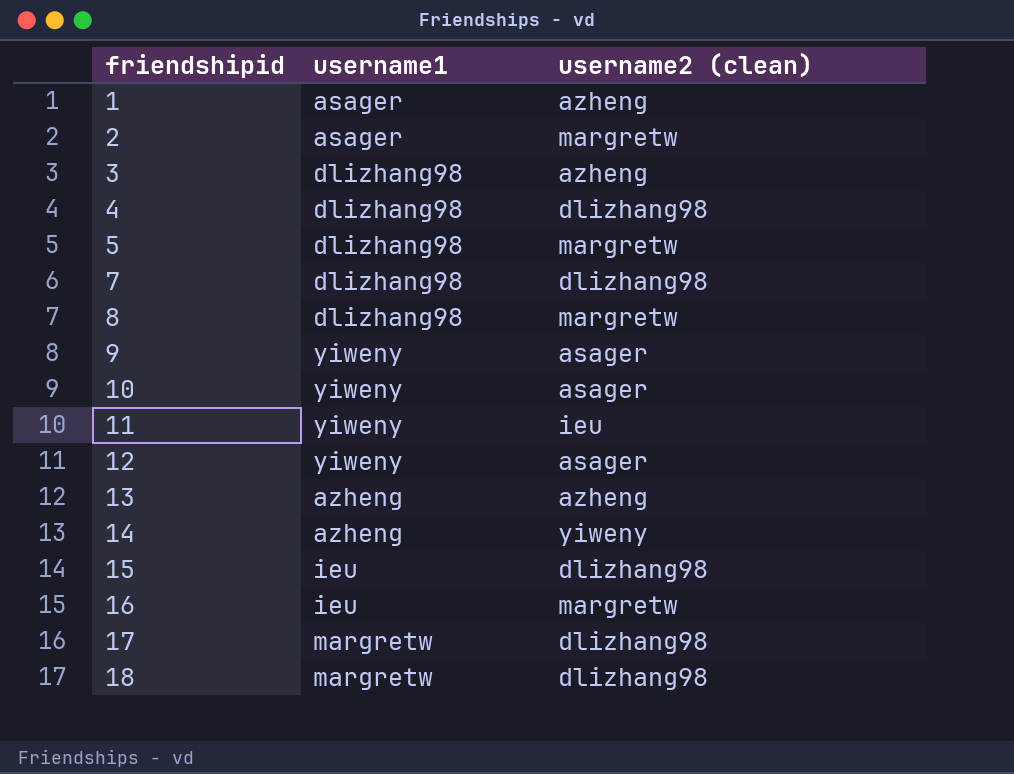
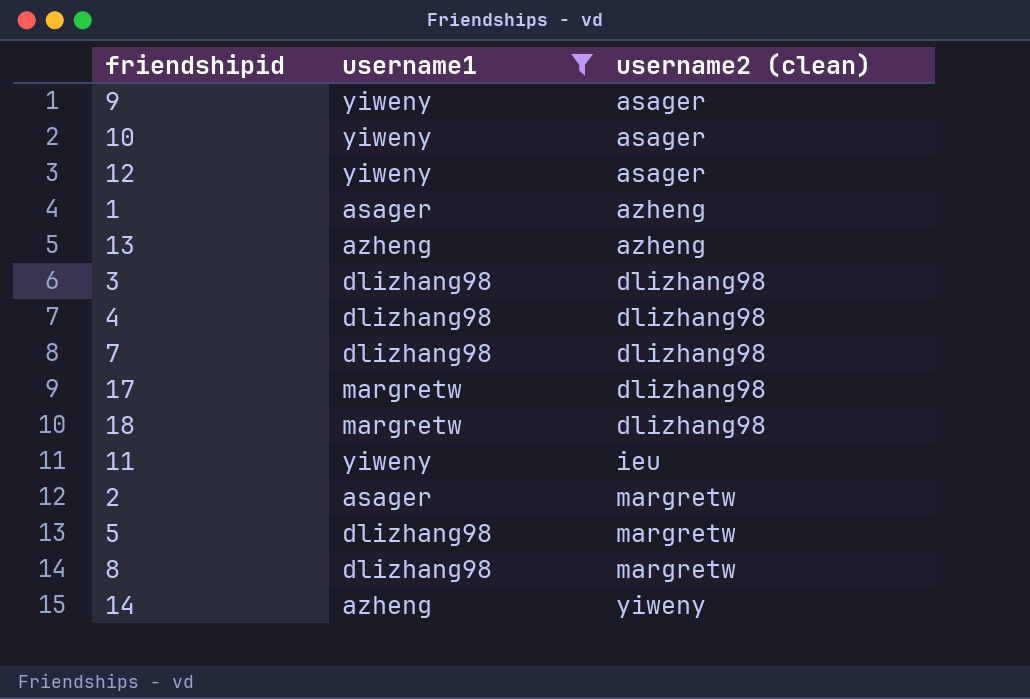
filter: none -> username1 != ieu
row order: friendshipid ascending -> username2 (clean) ascending
3 | username2 (clean): azheng -> dlizhang98

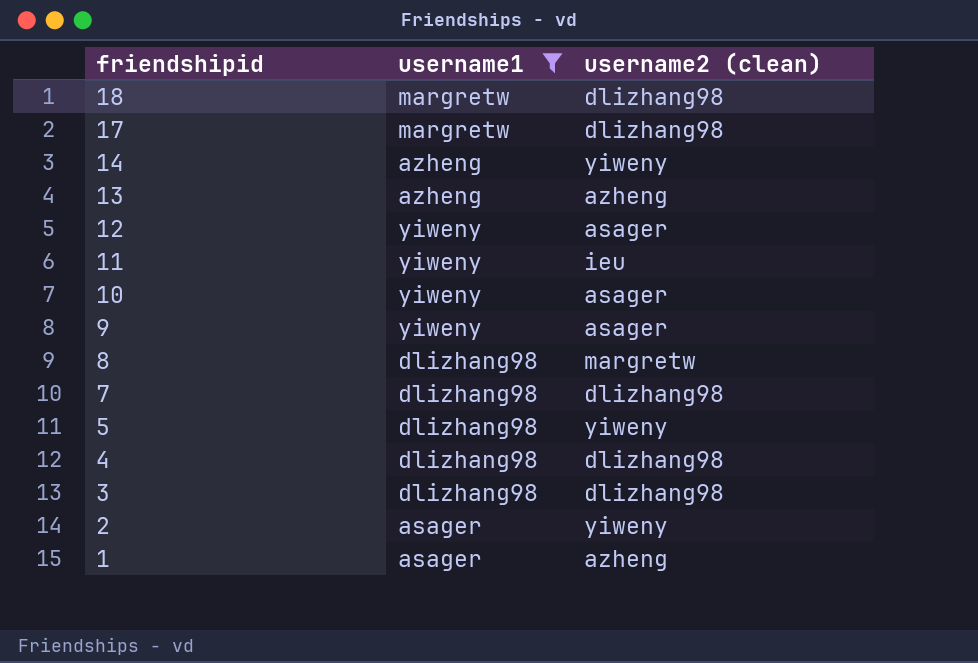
row order: username2 (clean) ascending -> friendshipid descending
5 | username2 (clean): margretw -> yiweny
2 | username2 (clean): margretw -> yiweny

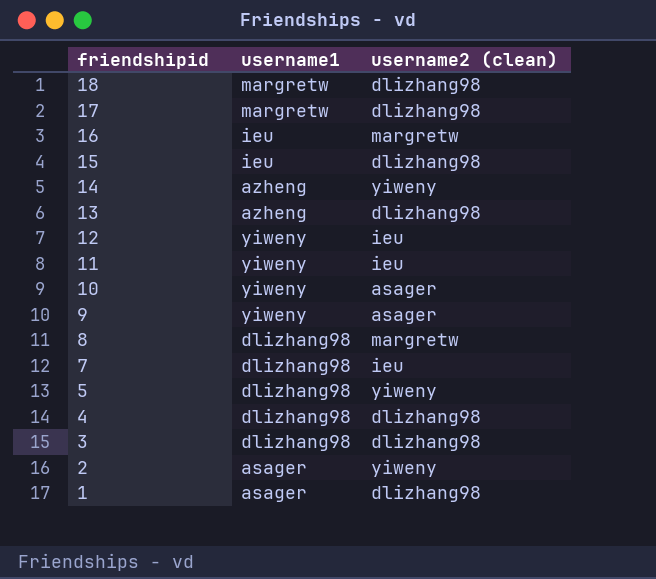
filter: username1 != ieu -> none
13 | username2 (clean): azheng -> dlizhang98
12 | username2 (clean): asager -> ieu
7 | username2 (clean): dlizhang98 -> ieu
1 | username2 (clean): azheng -> dlizhang98

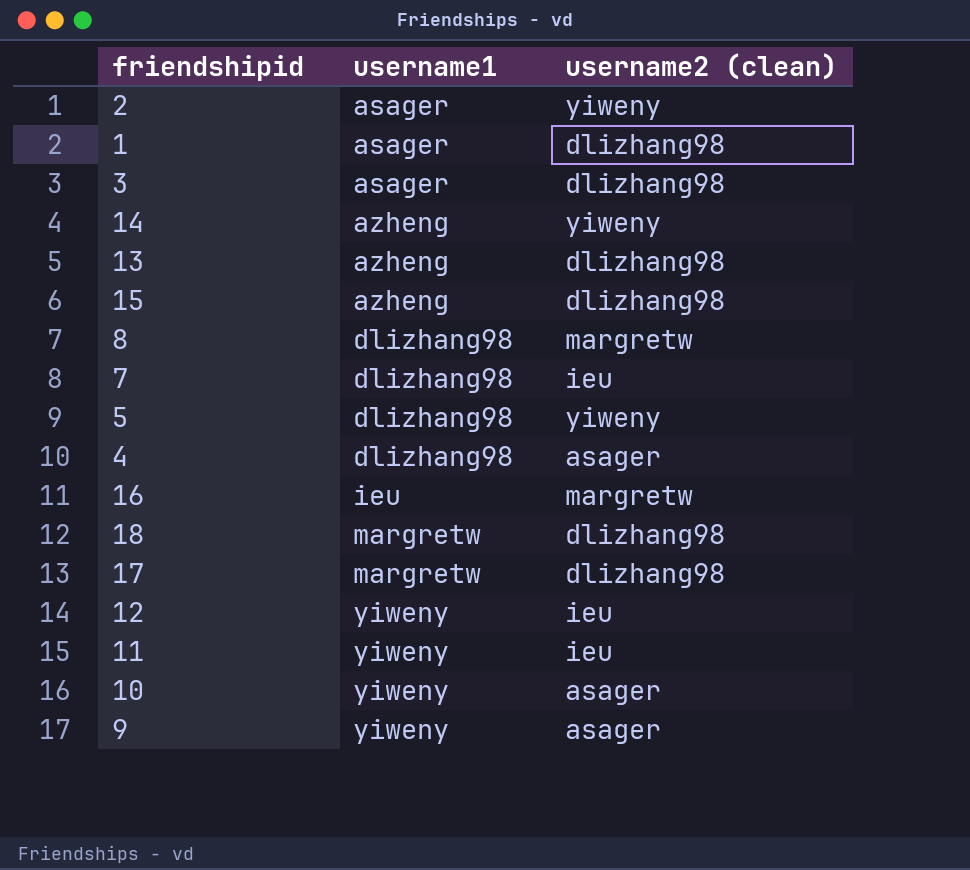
row order: friendshipid descending -> username1 ascending
3 | username1: dlizhang98 -> asager
15 | username1: ieu -> azheng
4 | username2 (clean): dlizhang98 -> asager

